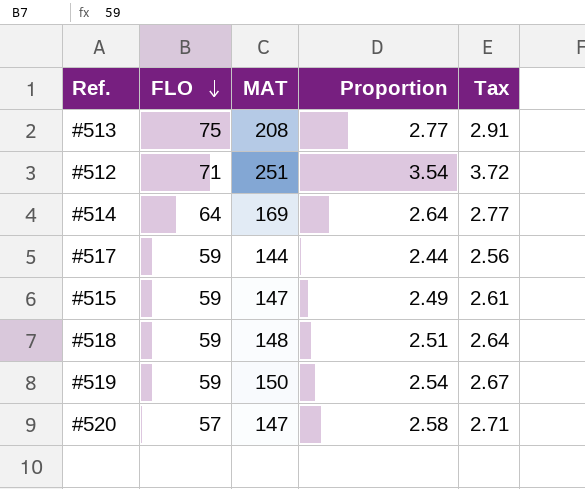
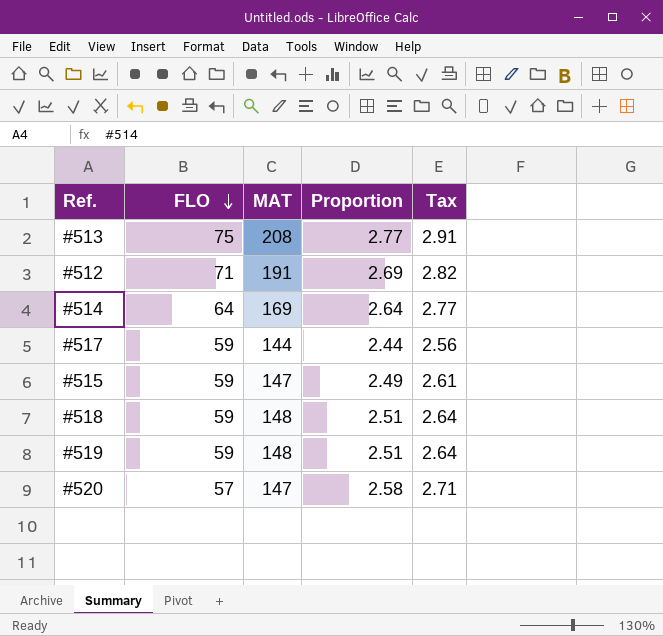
#512 | MAT: 251 -> 191
#512 | Proportion: 3.54 -> 2.69
#512 | Tax: 3.72 -> 2.82
#519 | MAT: 150 -> 148
#519 | Proportion: 2.54 -> 2.51
#519 | Tax: 2.67 -> 2.64

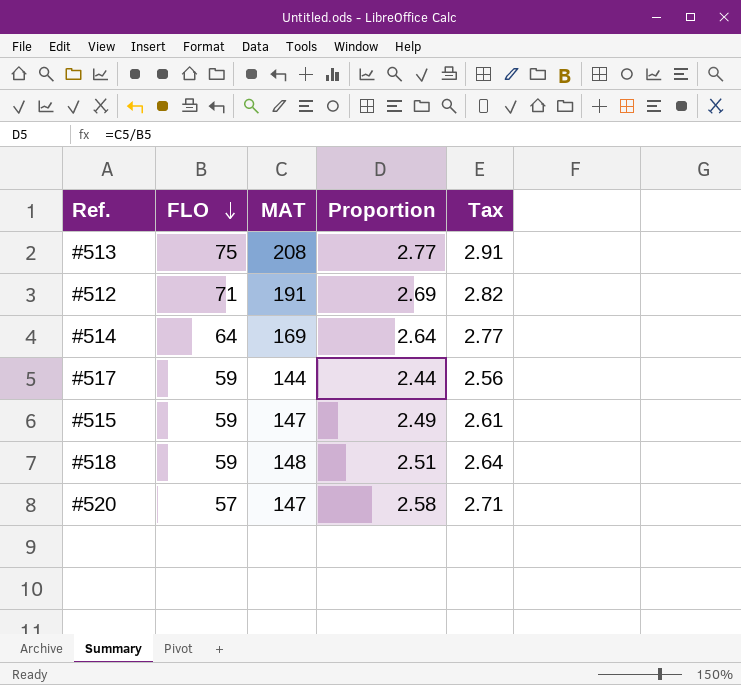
row #519: 59 | 148 | 2.51 | 2.64 -> none

